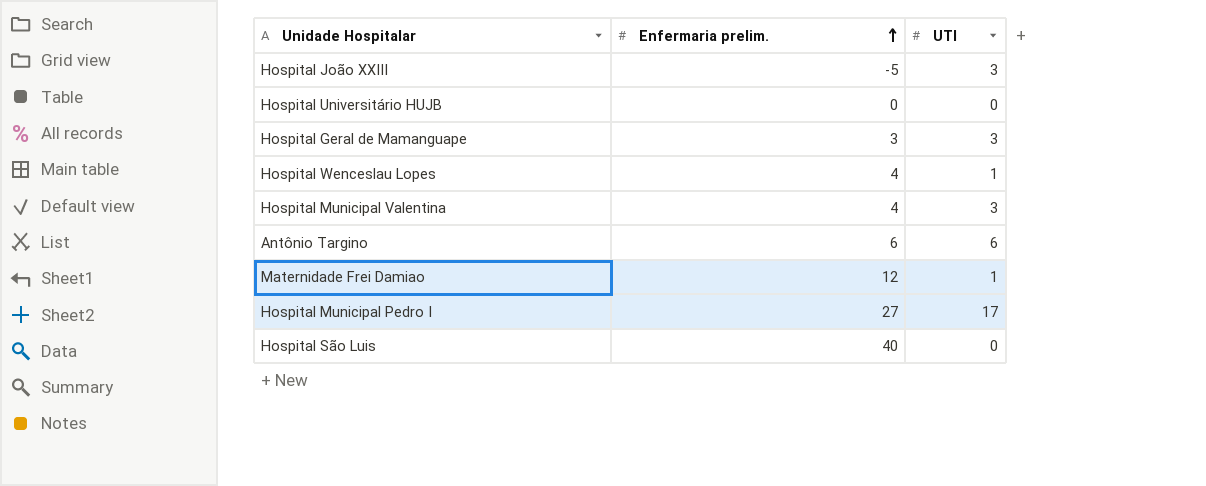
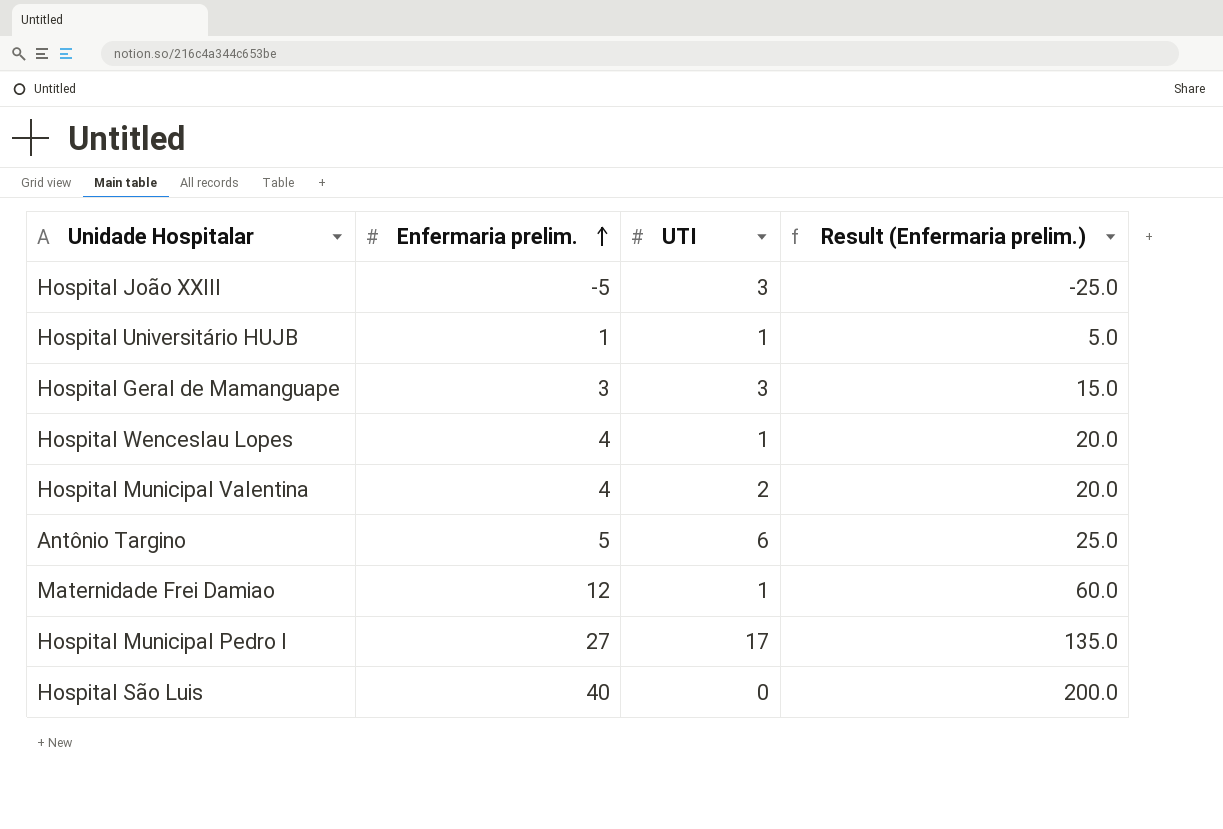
column Result (Enfermaria prelim.) | formula: none -> [Enfermaria prelim.] * 5
Hospital Universitário HUJB | Enfermaria prelim.: 0 -> 1
Hospital Universitário HUJB | UTI: 0 -> 1
Hospital Municipal Valentina | UTI: 3 -> 2
Antônio Targino | Enfermaria prelim.: 6 -> 5

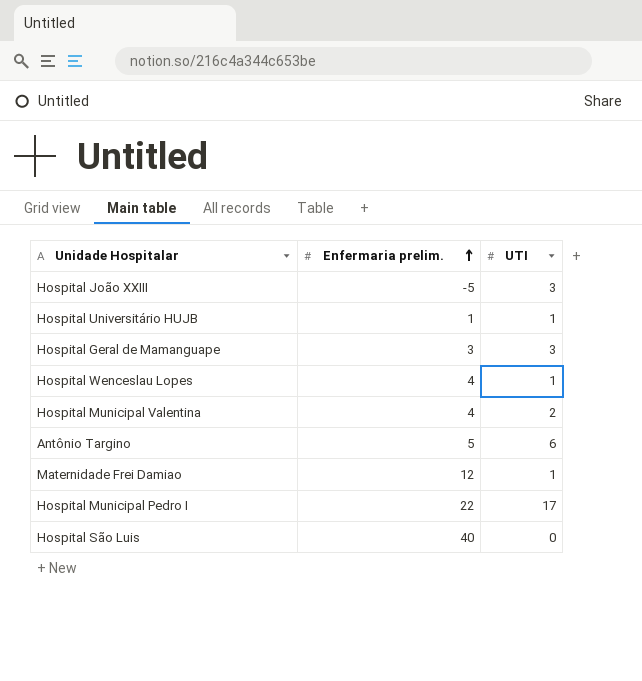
column Result (Enfermaria prelim.) | formula: [Enfermaria prelim.] * 5 -> none
Hospital Municipal Pedro I | Enfermaria prelim.: 27 -> 22

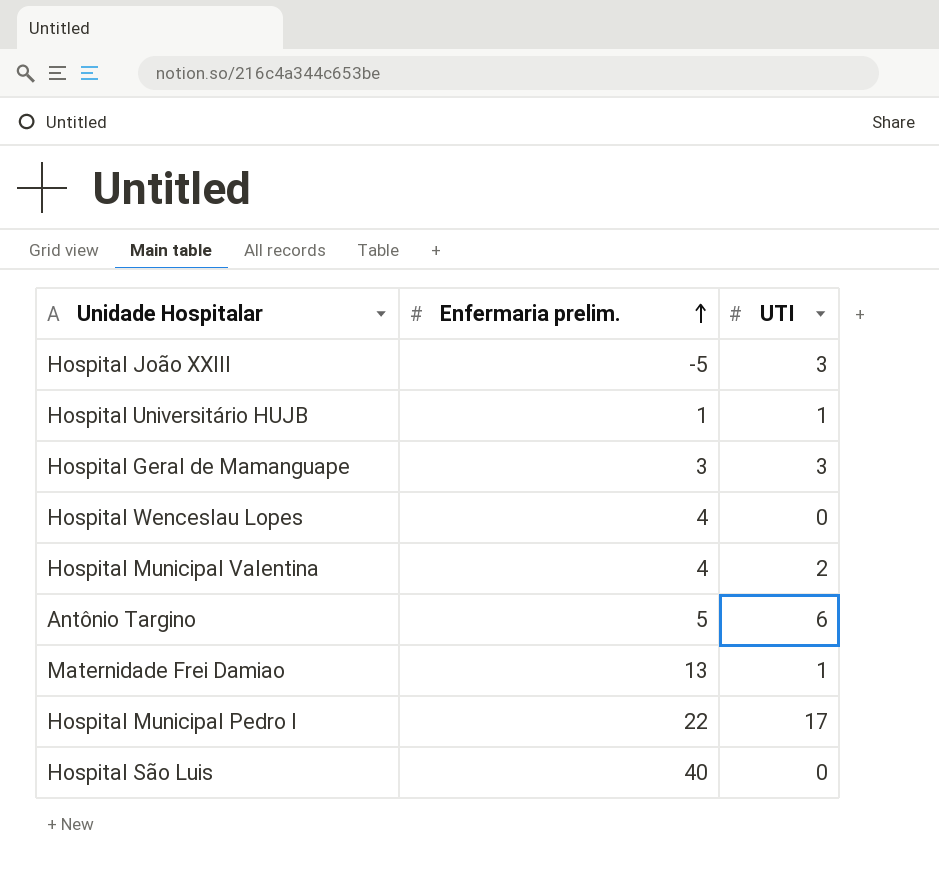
Hospital Wenceslau Lopes | UTI: 1 -> 0
Maternidade Frei Damiao | Enfermaria prelim.: 12 -> 13

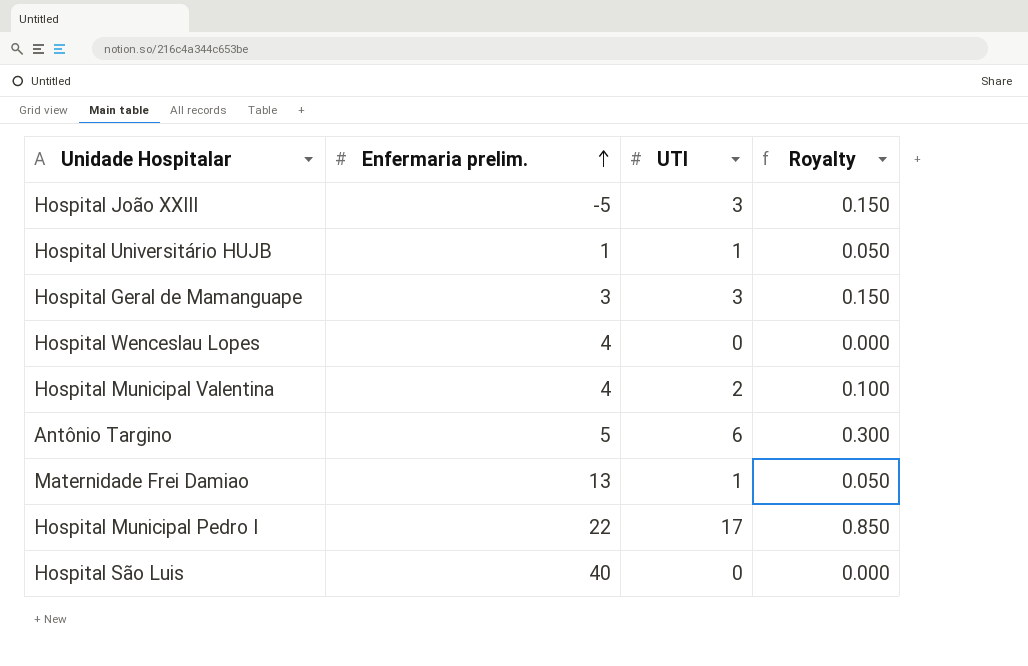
column Royalty | formula: none -> [UTI] * 0.05

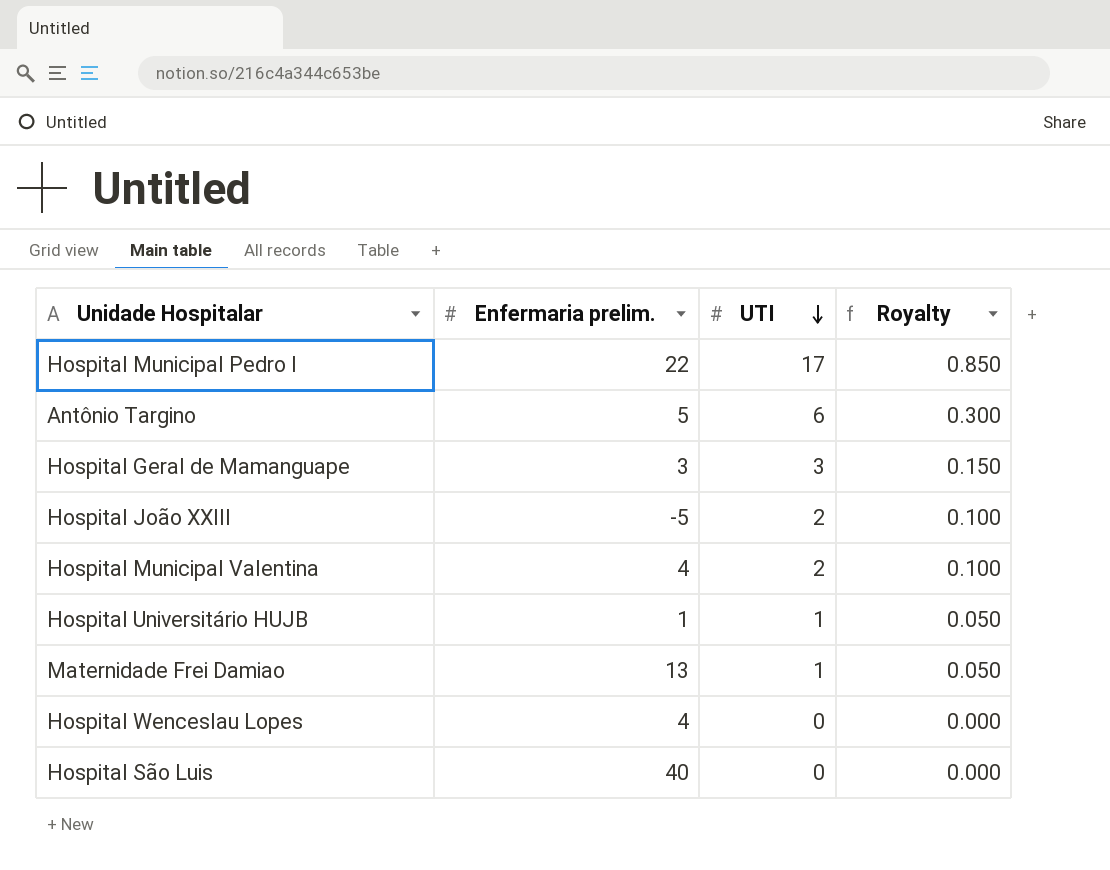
row order: Enfermaria prelim. ascending -> UTI descending
Hospital João XXIII | UTI: 3 -> 2
Hospital João XXIII | Royalty: 0.150 -> 0.100

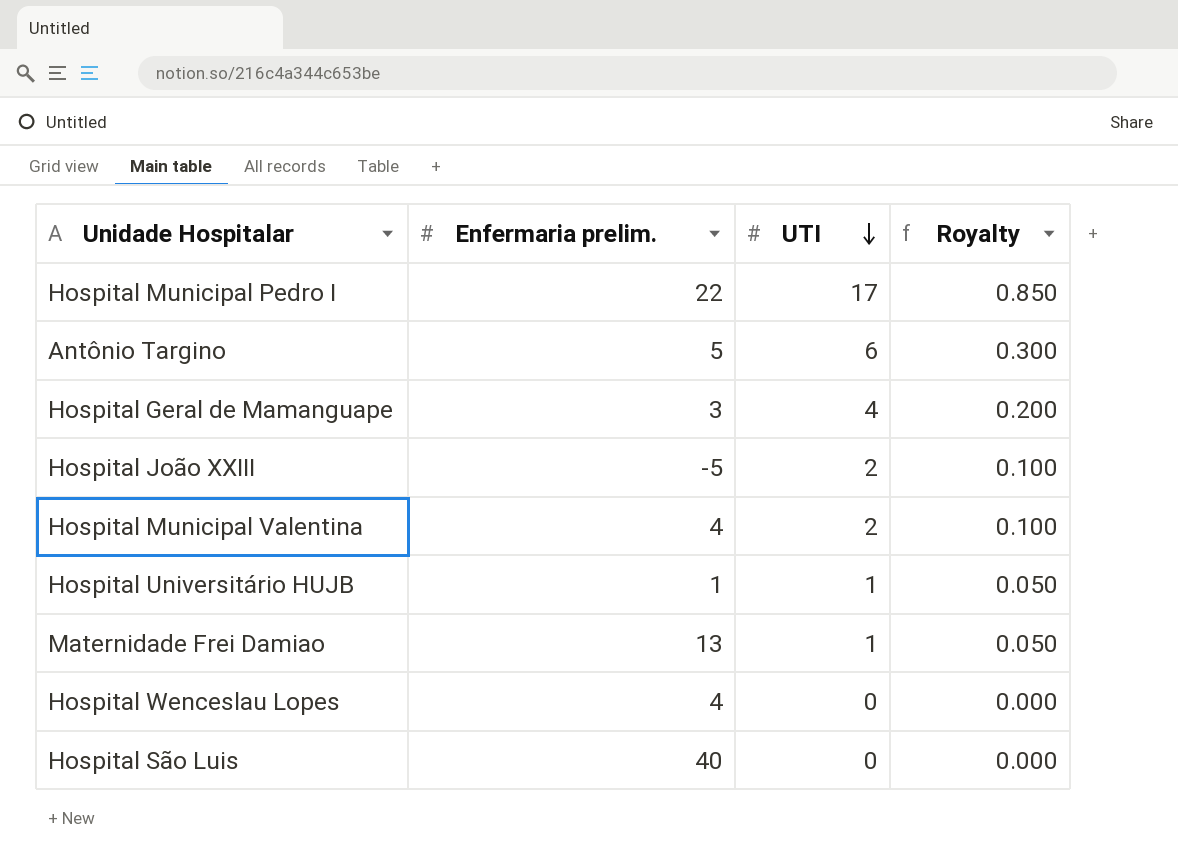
Hospital Geral de Mamanguape | UTI: 3 -> 4
Hospital Geral de Mamanguape | Royalty: 0.150 -> 0.200

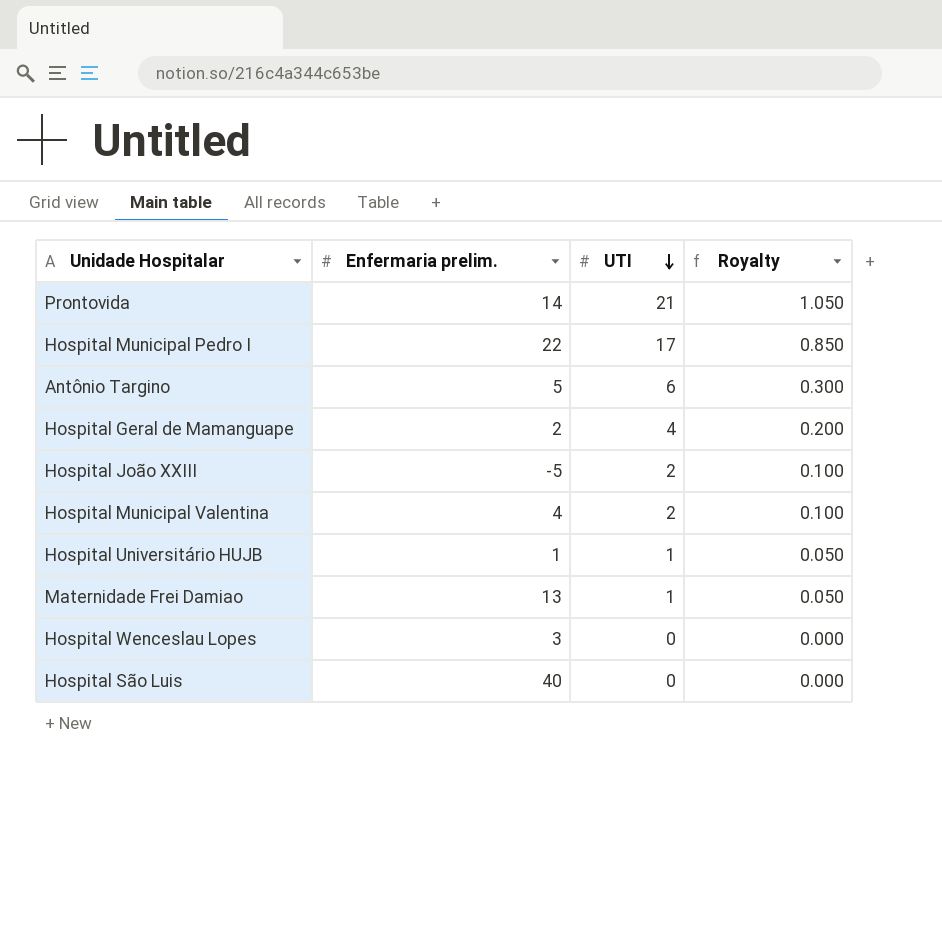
row Prontovida: none -> 14 | 21 | 1.050
Hospital Geral de Mamanguape | Enfermaria prelim.: 3 -> 2
Hospital Wenceslau Lopes | Enfermaria prelim.: 4 -> 3

